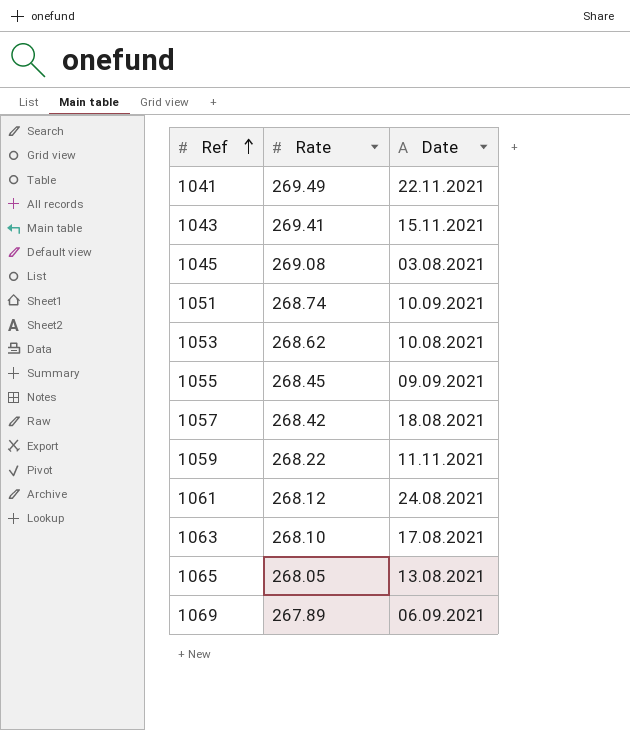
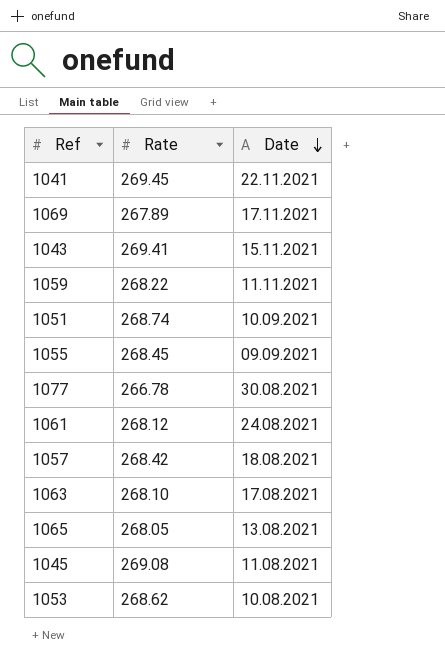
row order: Ref ascending -> Date descending
1041 | Rate: 269.49 -> 269.45
1069 | Date: 06.09.2021 -> 17.11.2021
row 1077: none -> 266.78 | 30.08.2021
1045 | Date: 03.08.2021 -> 11.08.2021

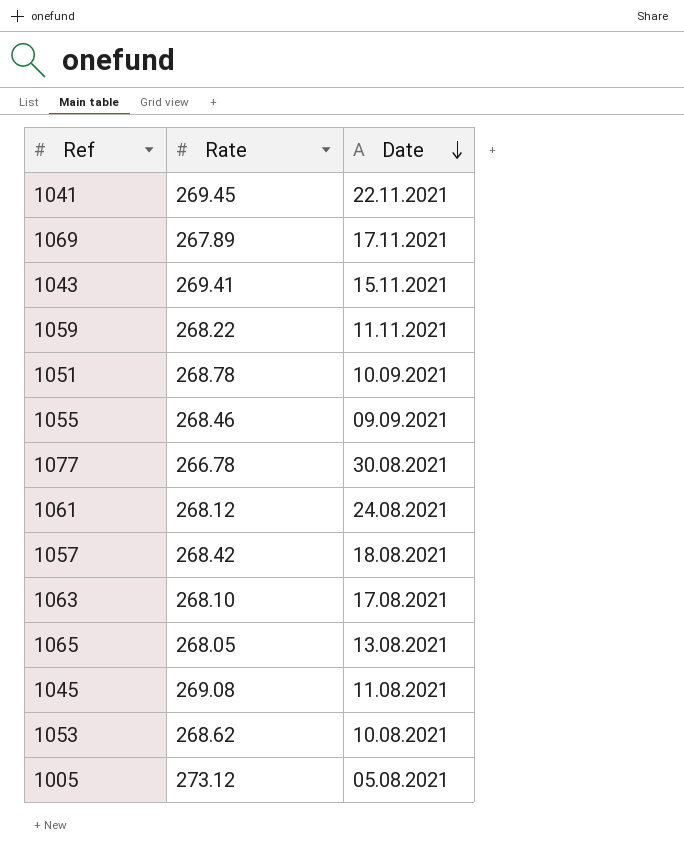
1051 | Rate: 268.74 -> 268.78
1055 | Rate: 268.45 -> 268.46
row 1005: none -> 273.12 | 05.08.2021

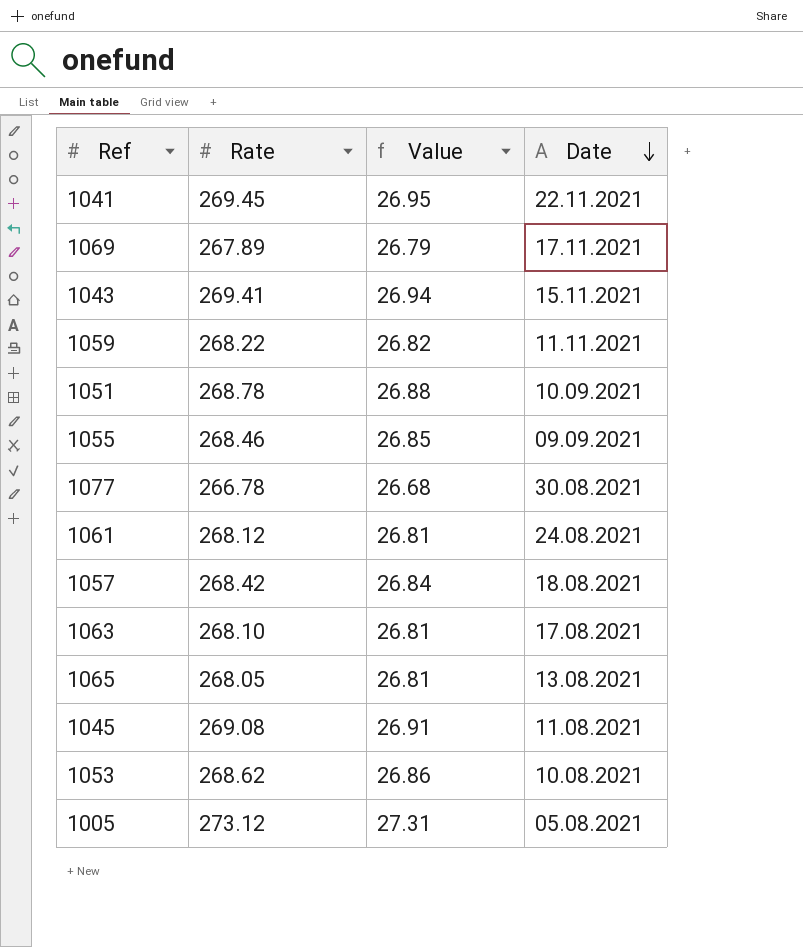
column Value | formula: none -> [Rate] * 0.1

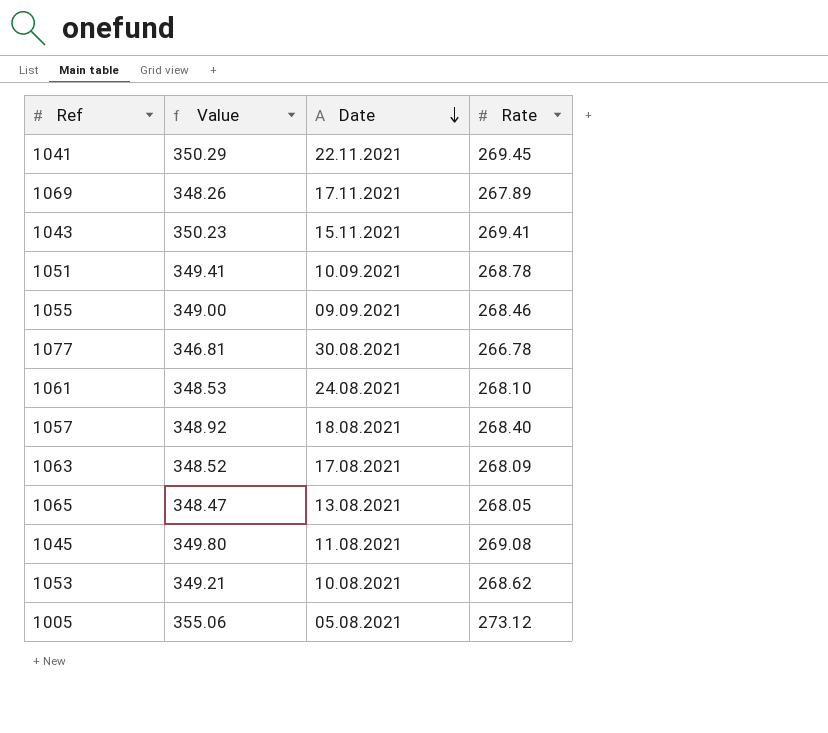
column Value | formula: [Rate] * 0.1 -> [Rate] * 1.3
column Rate | position: 2 -> 4
row 1059: 268.22 | 26.82 | 11.11.2021 -> none
1061 | Rate: 268.12 -> 268.10
1057 | Rate: 268.42 -> 268.40
1063 | Rate: 268.10 -> 268.09

